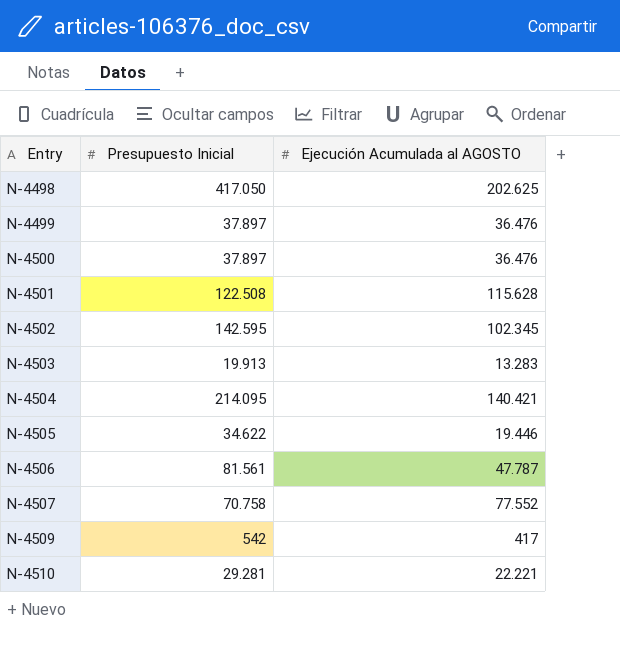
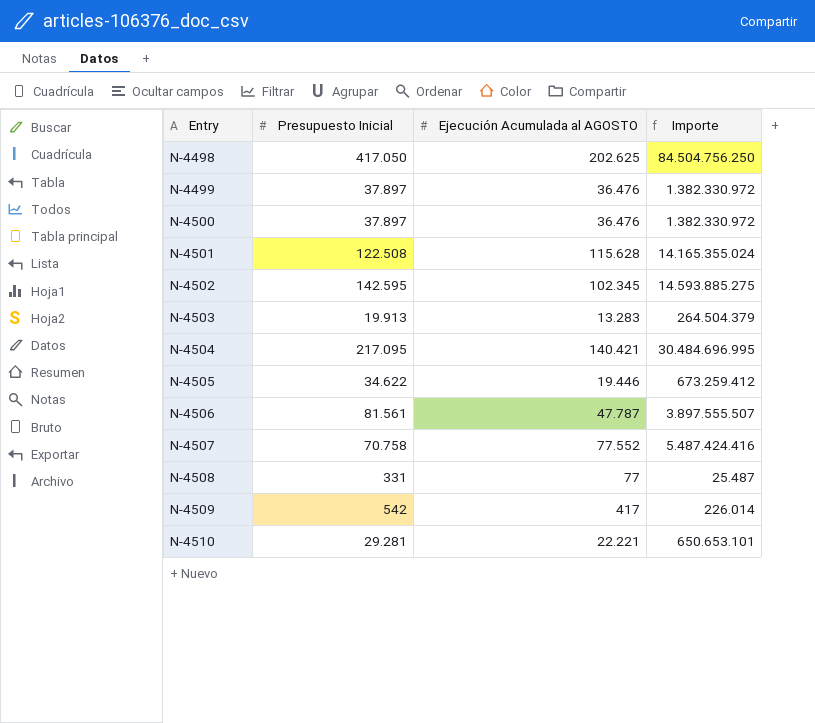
column Importe | formula: none -> [Presupuesto Inicial] * [Ejecución Acumulada al AGOSTO]
N-4504 | Presupuesto Inicial: 214.095 -> 217.095
row N-4508: none -> 331 | 77 | 25.487

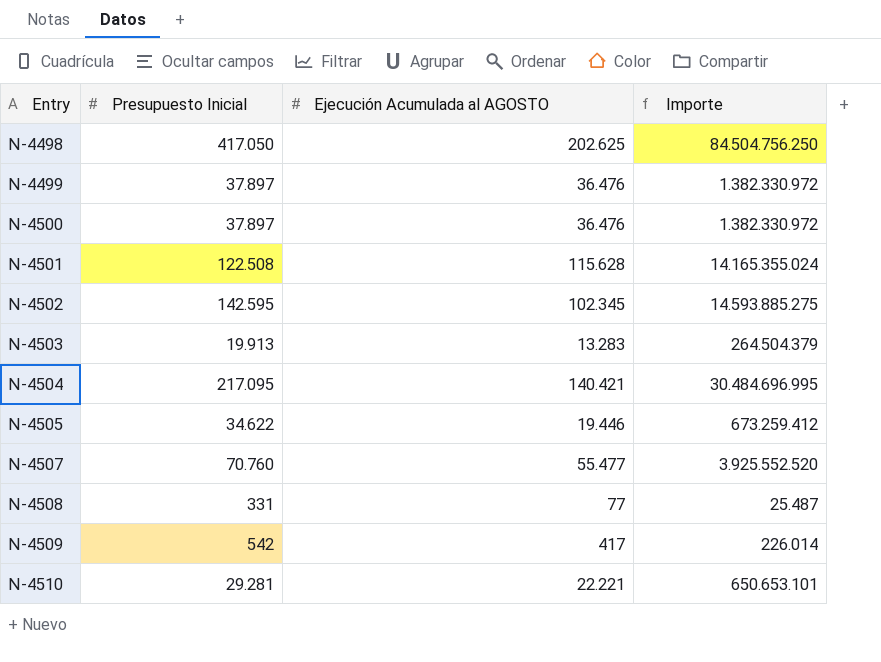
row N-4506: 81.561 | 47.787 | 3.897.555.507 -> none
N-4507 | Presupuesto Inicial: 70.758 -> 70.760
N-4507 | Ejecución Acumulada al AGOSTO: 77.552 -> 55.477
N-4507 | Importe: 5.487.424.416 -> 3.925.552.520

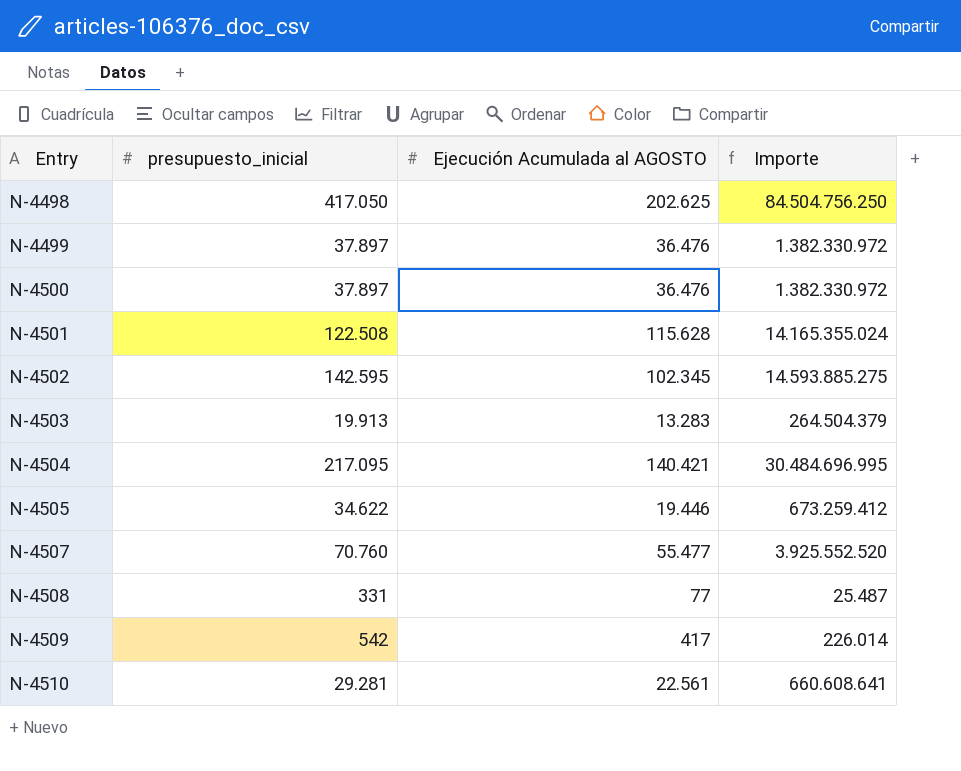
column name: Presupuesto Inicial -> presupuesto_inicial
N-4510 | Ejecución Acumulada al AGOSTO: 22.221 -> 22.561
N-4510 | Importe: 650.653.101 -> 660.608.641

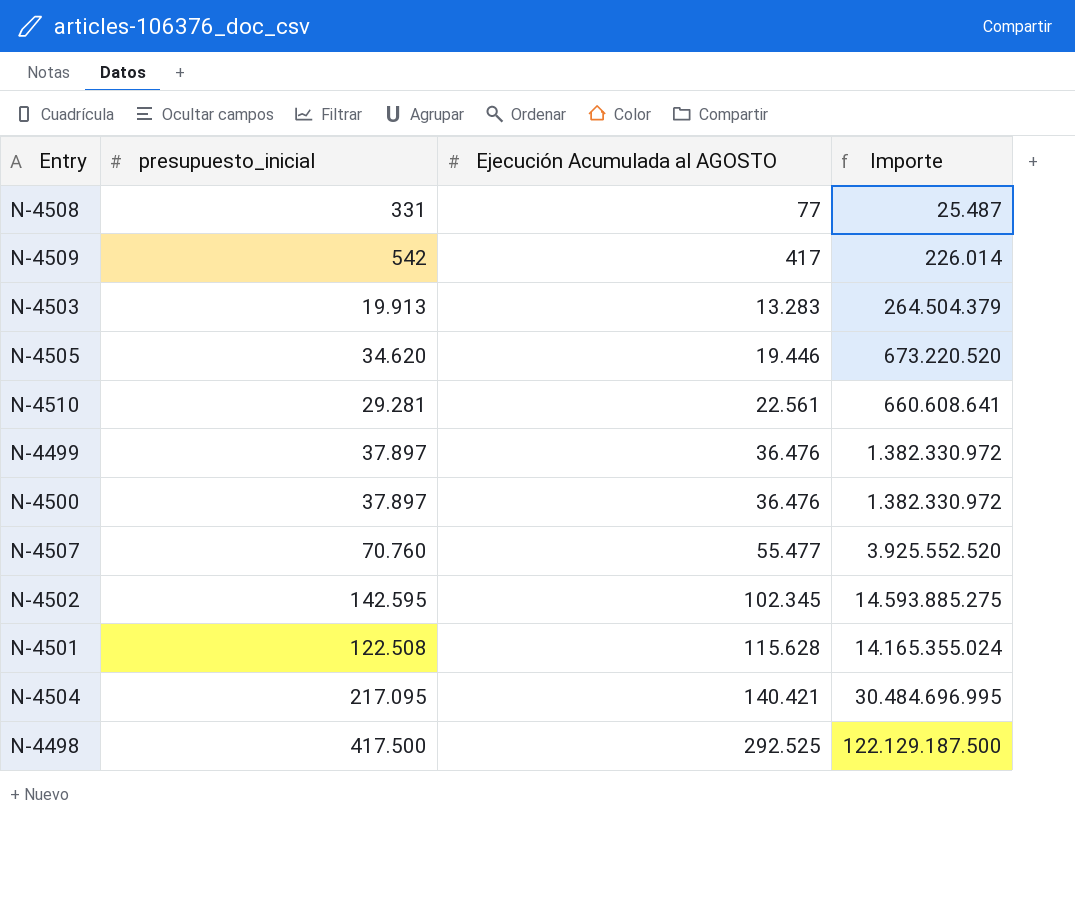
row order: Entry ascending -> Ejecución Acumulada al AGOSTO ascending
N-4505 | presupuesto_inicial: 34.622 -> 34.620
N-4505 | Importe: 673.259.412 -> 673.220.520
N-4498 | presupuesto_inicial: 417.050 -> 417.500
N-4498 | Ejecución Acumulada al AGOSTO: 202.625 -> 292.525
N-4498 | Importe: 84.504.756.250 -> 122.129.187.500

